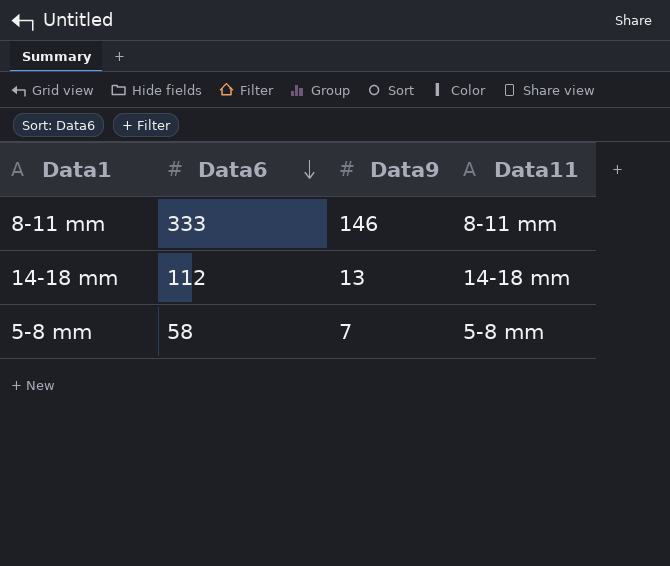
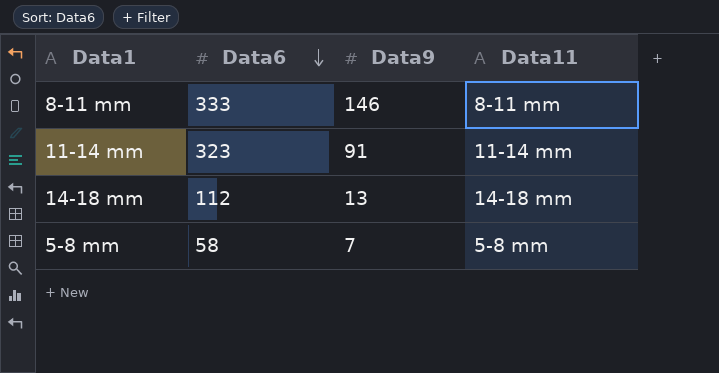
row 11-14 mm: none -> 323 | 91 | 11-14 mm

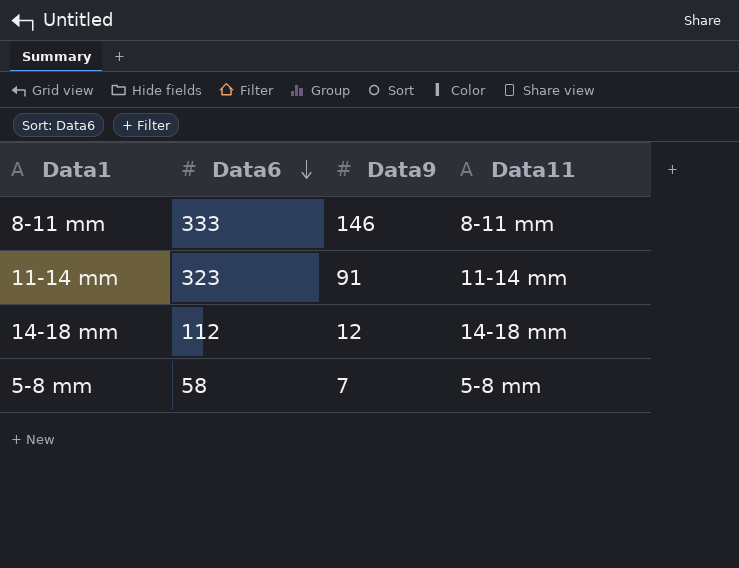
14-18 mm | Data9: 13 -> 12

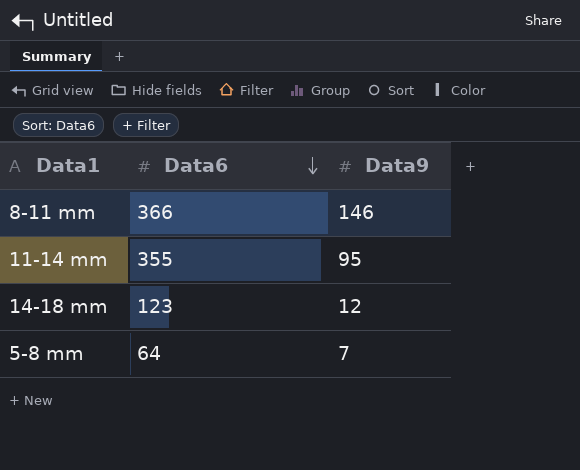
column Data11 | position: 4 -> none
8-11 mm | Data6: 333 -> 366
11-14 mm | Data6: 323 -> 355
11-14 mm | Data9: 91 -> 95
14-18 mm | Data6: 112 -> 123
5-8 mm | Data6: 58 -> 64

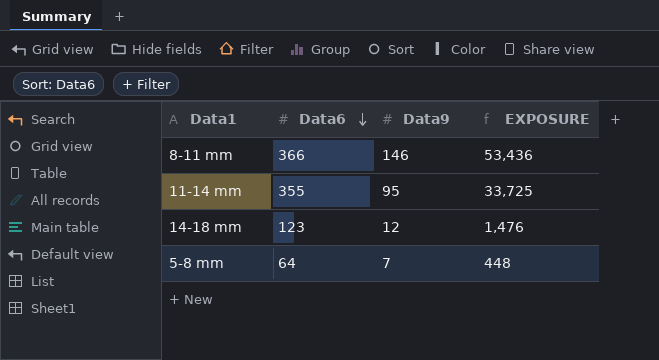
column EXPOSURE | formula: none -> [Data6] * [Data9]

